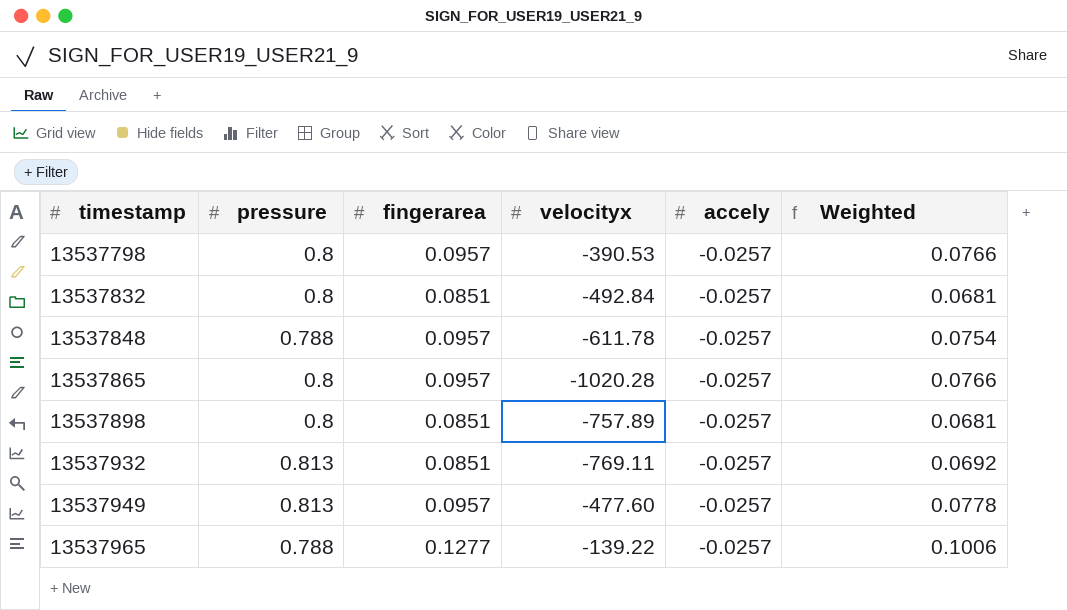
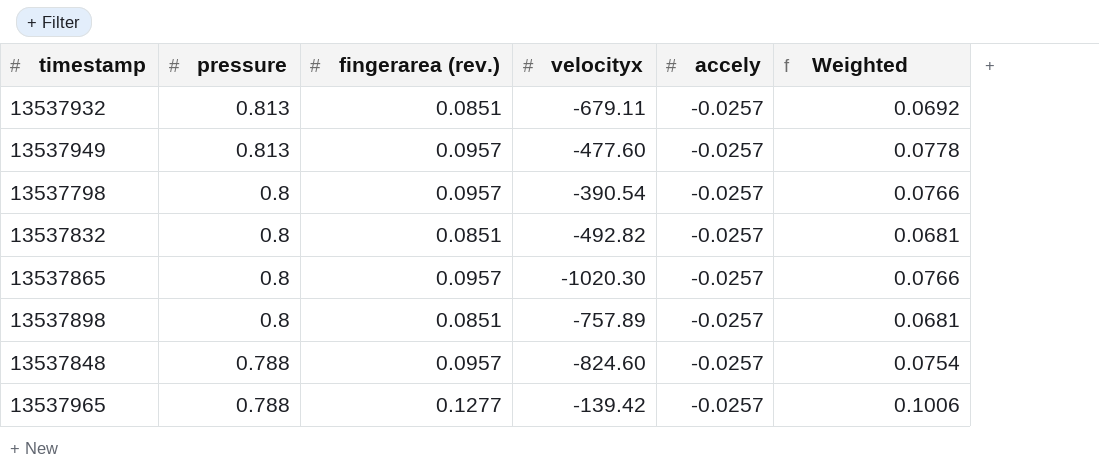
row order: timestamp ascending -> pressure descending
column name: fingerarea -> fingerarea (rev.)
13537932 | velocityx: -769.11 -> -679.11
13537798 | velocityx: -390.53 -> -390.54
13537832 | velocityx: -492.84 -> -492.82
13537865 | velocityx: -1020.28 -> -1020.30
13537848 | velocityx: -611.78 -> -824.60
13537965 | velocityx: -139.22 -> -139.42

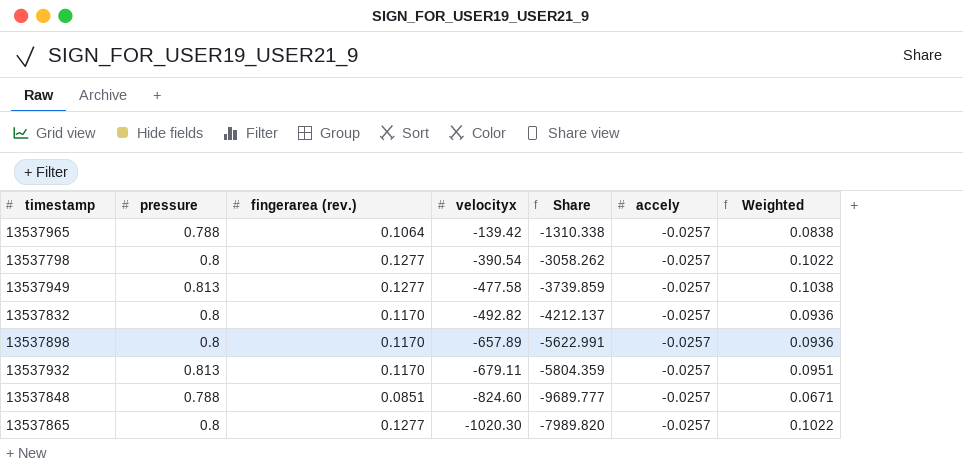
row order: pressure descending -> velocityx descending
column Share | formula: none -> [velocityx] / [fingerarea (rev.)]
13537965 | fingerarea (rev.): 0.1277 -> 0.1064
13537965 | Weighted: 0.1006 -> 0.0838
13537798 | fingerarea (rev.): 0.0957 -> 0.1277
13537798 | Weighted: 0.0766 -> 0.1022
13537949 | fingerarea (rev.): 0.0957 -> 0.1277
13537949 | velocityx: -477.60 -> -477.58
13537949 | Weighted: 0.0778 -> 0.1038
13537832 | fingerarea (rev.): 0.0851 -> 0.1170
13537832 | Weighted: 0.0681 -> 0.0936
13537898 | fingerarea (rev.): 0.0851 -> 0.1170
13537898 | velocityx: -757.89 -> -657.89
13537898 | Weighted: 0.0681 -> 0.0936
13537932 | fingerarea (rev.): 0.0851 -> 0.1170
13537932 | Weighted: 0.0692 -> 0.0951
13537848 | fingerarea (rev.): 0.0957 -> 0.0851
13537848 | Weighted: 0.0754 -> 0.0671
13537865 | fingerarea (rev.): 0.0957 -> 0.1277
13537865 | Weighted: 0.0766 -> 0.1022

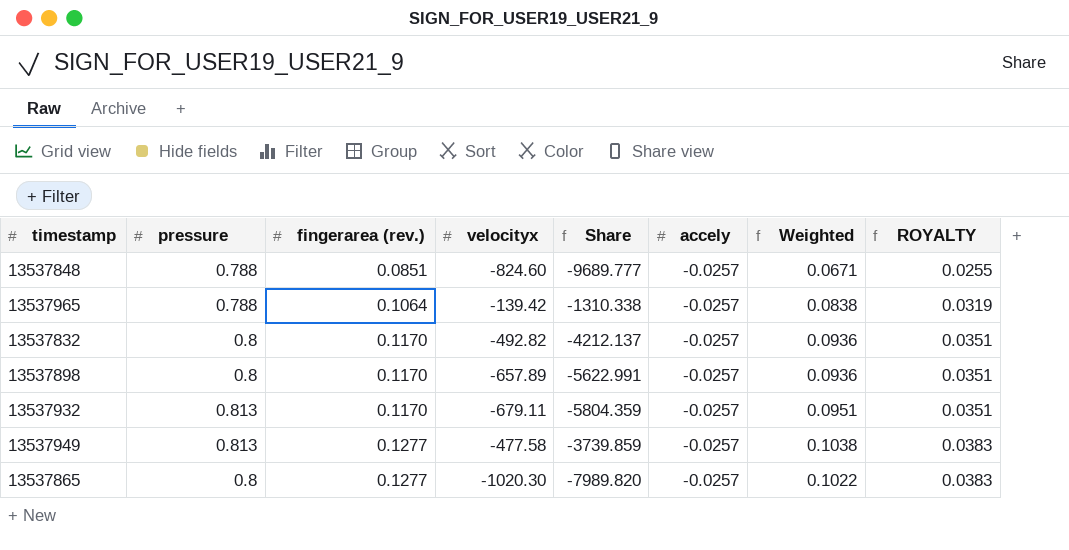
row order: velocityx descending -> fingerarea (rev.) ascending
column ROYALTY | formula: none -> [fingerarea (rev.)] * 0.3
row 13537798: 0.8 | 0.1277 | -390.54 | -3058.262 | -0.0257 | 0.1022 -> none

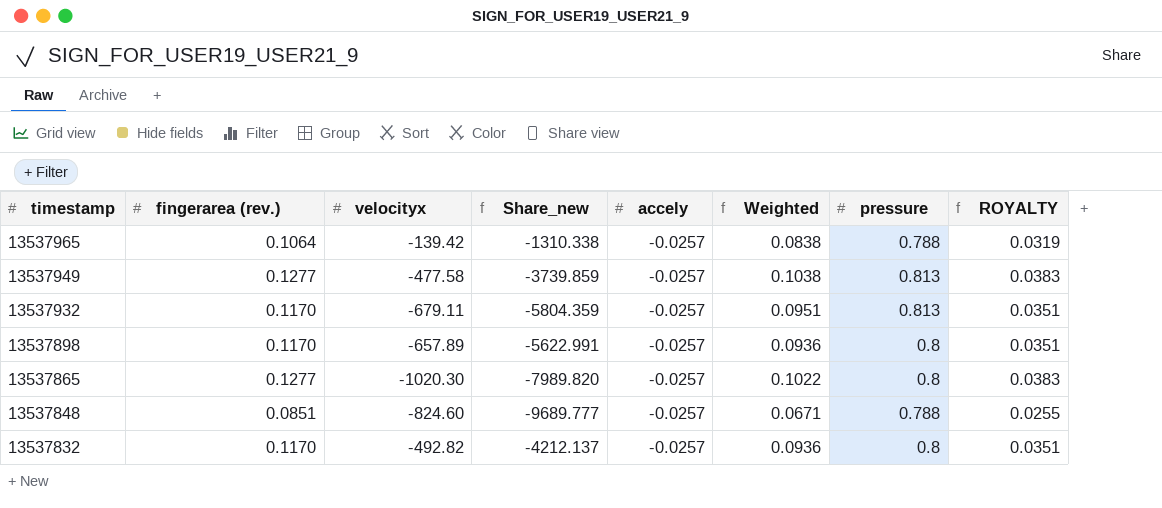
row order: fingerarea (rev.) ascending -> timestamp descending
column name: Share -> Share_new
column pressure | position: 2 -> 7

